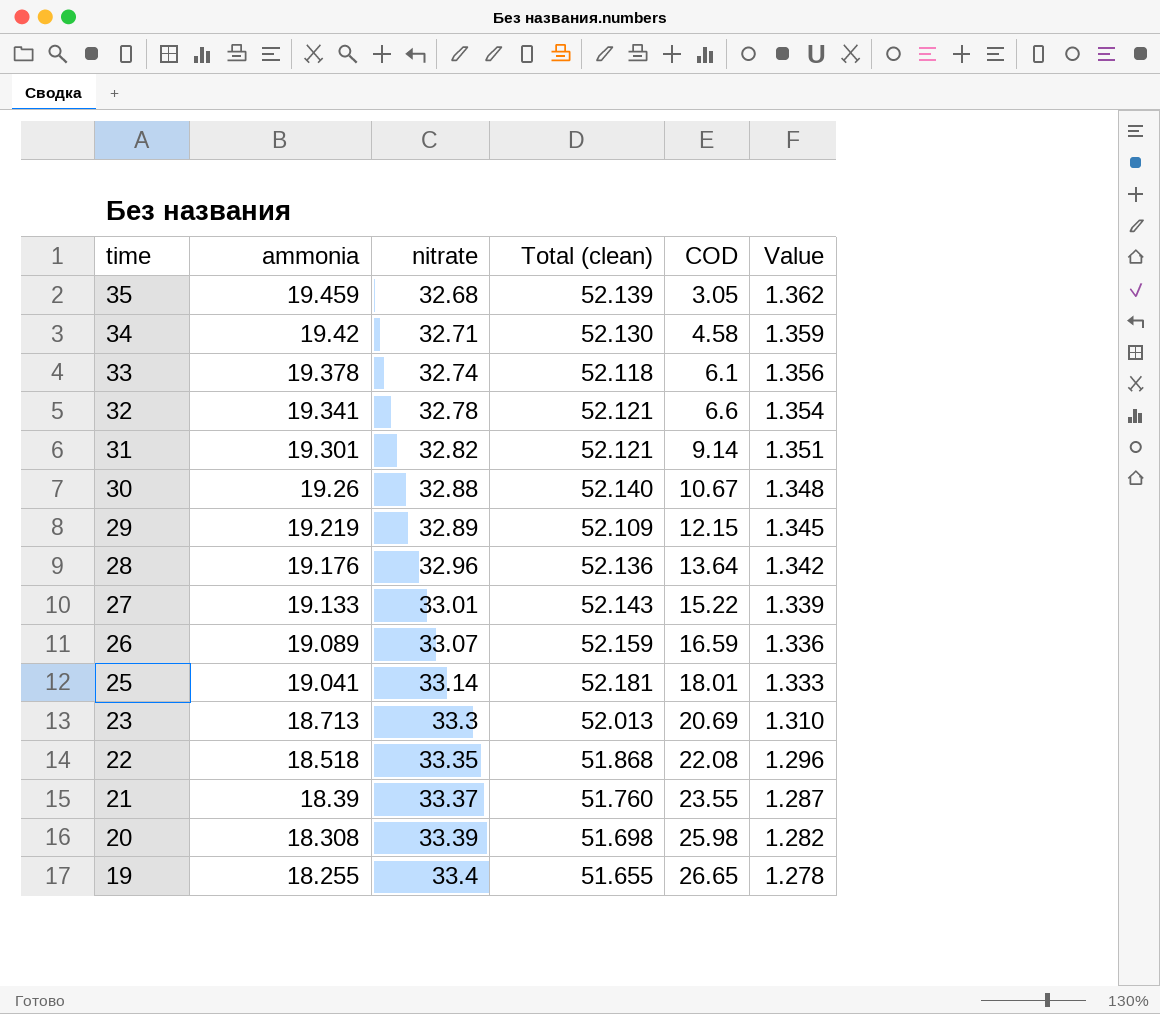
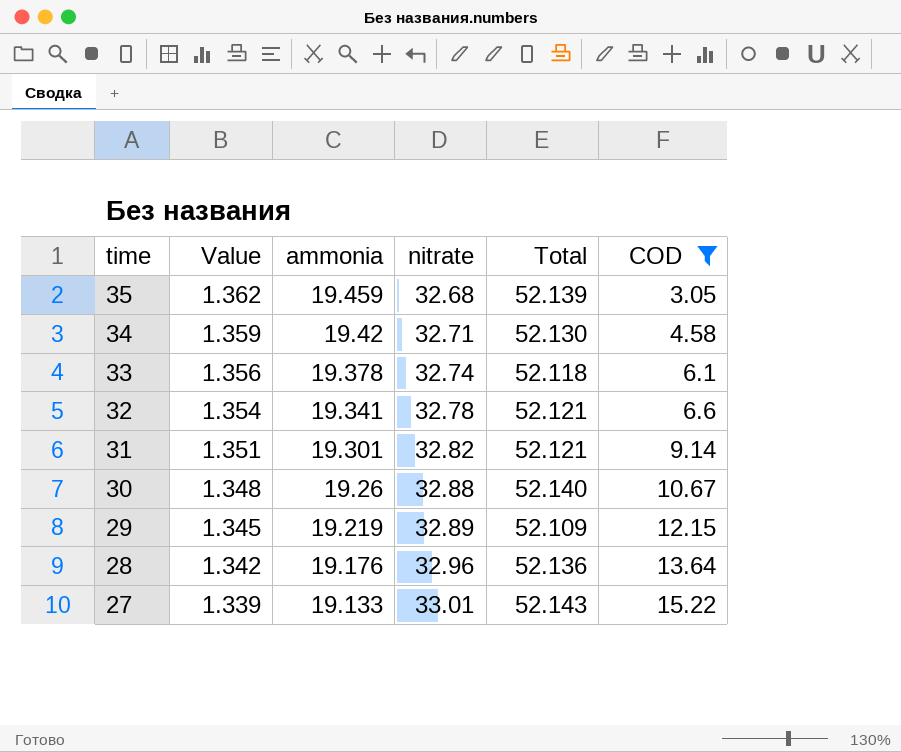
filter: none -> COD <= 15.22
column Value | position: 6 -> 2
column name: Total (clean) -> Total

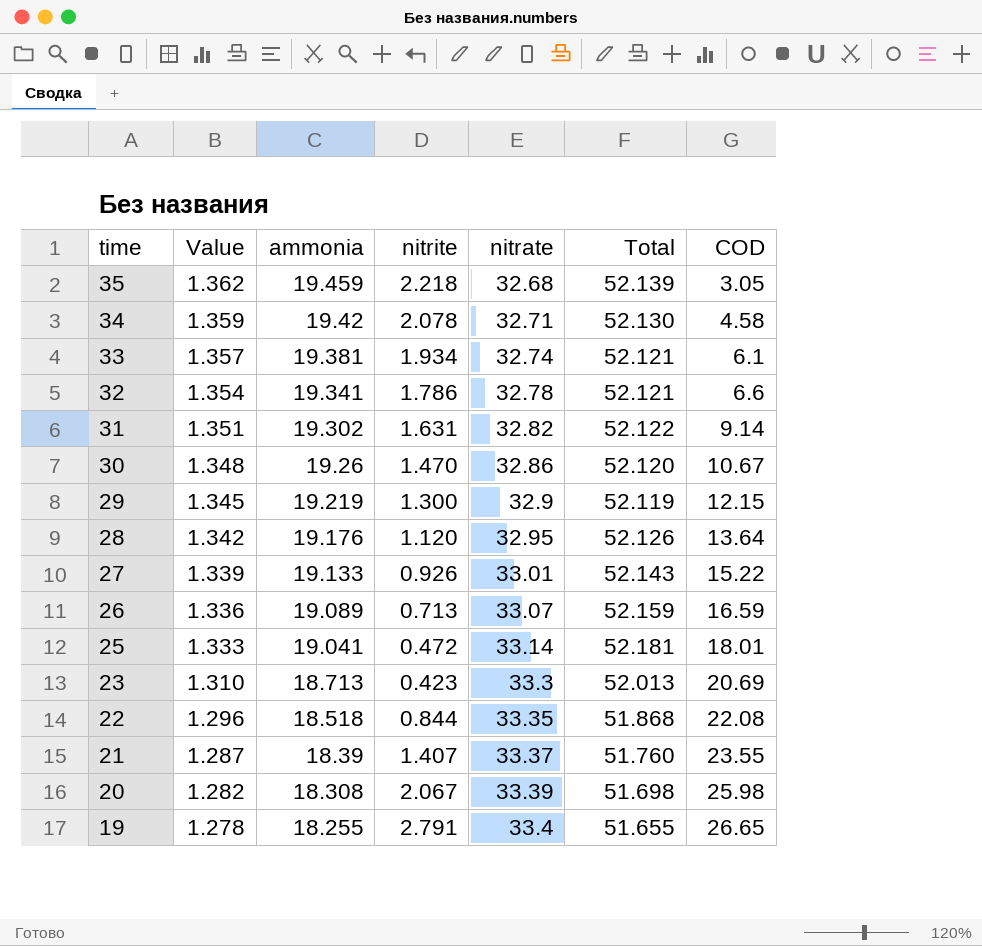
filter: COD <= 15.22 -> none
column nitrite | position: none -> 4
33 | Value: 1.356 -> 1.357
33 | ammonia: 19.378 -> 19.381
33 | Total: 52.118 -> 52.121
31 | ammonia: 19.301 -> 19.302
31 | Total: 52.121 -> 52.122
30 | nitrate: 32.88 -> 32.86
30 | Total: 52.140 -> 52.120
29 | nitrate: 32.89 -> 32.9
29 | Total: 52.109 -> 52.119
28 | nitrate: 32.96 -> 32.95
28 | Total: 52.136 -> 52.126

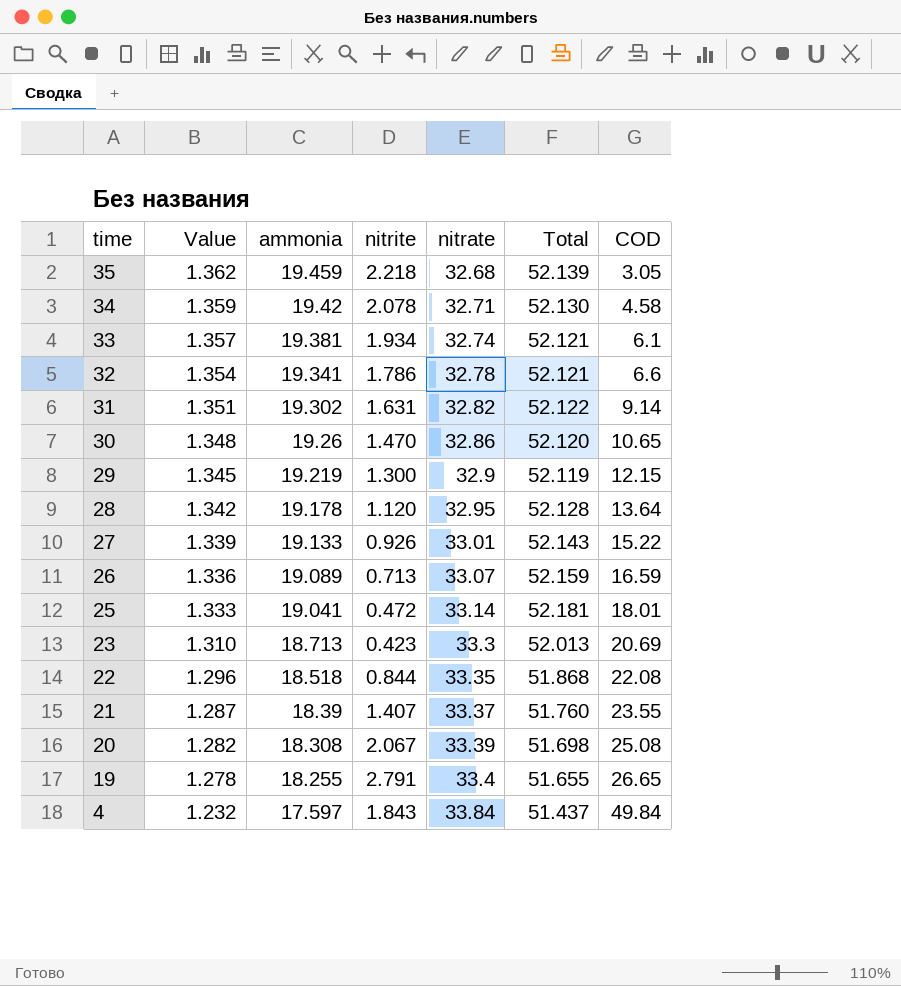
30 | COD: 10.67 -> 10.65
28 | ammonia: 19.176 -> 19.178
28 | Total: 52.126 -> 52.128
20 | COD: 25.98 -> 25.08
row 4: none -> 1.232 | 17.597 | 1.843 | 33.84 | 51.437 | 49.84

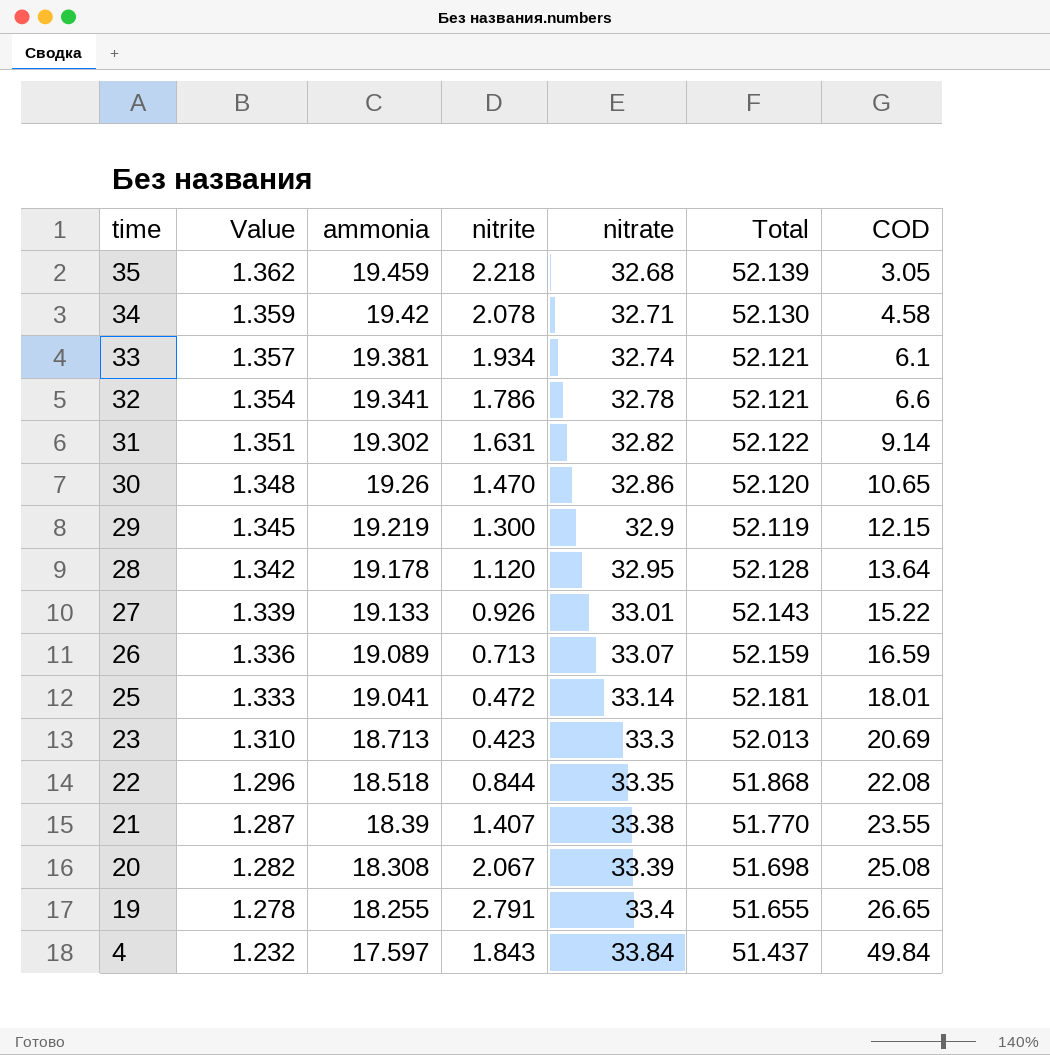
21 | nitrate: 33.37 -> 33.38
21 | Total: 51.760 -> 51.770

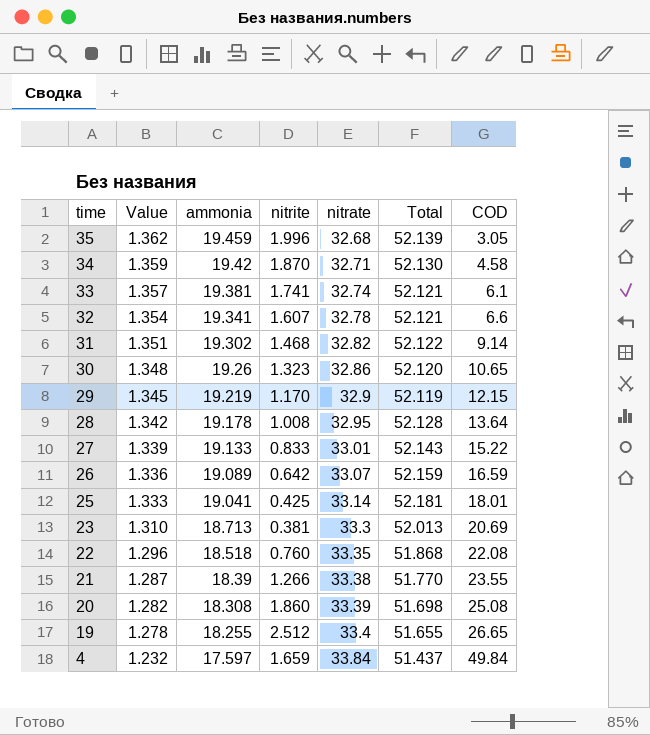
35 | nitrite: 2.218 -> 1.996
34 | nitrite: 2.078 -> 1.870
33 | nitrite: 1.934 -> 1.741
32 | nitrite: 1.786 -> 1.607
31 | nitrite: 1.631 -> 1.468
30 | nitrite: 1.470 -> 1.323
29 | nitrite: 1.300 -> 1.170
28 | nitrite: 1.120 -> 1.008
27 | nitrite: 0.926 -> 0.833
26 | nitrite: 0.713 -> 0.642
25 | nitrite: 0.472 -> 0.425
23 | nitrite: 0.423 -> 0.381
22 | nitrite: 0.844 -> 0.760
21 | nitrite: 1.407 -> 1.266
20 | nitrite: 2.067 -> 1.860
19 | nitrite: 2.791 -> 2.512
4 | nitrite: 1.843 -> 1.659

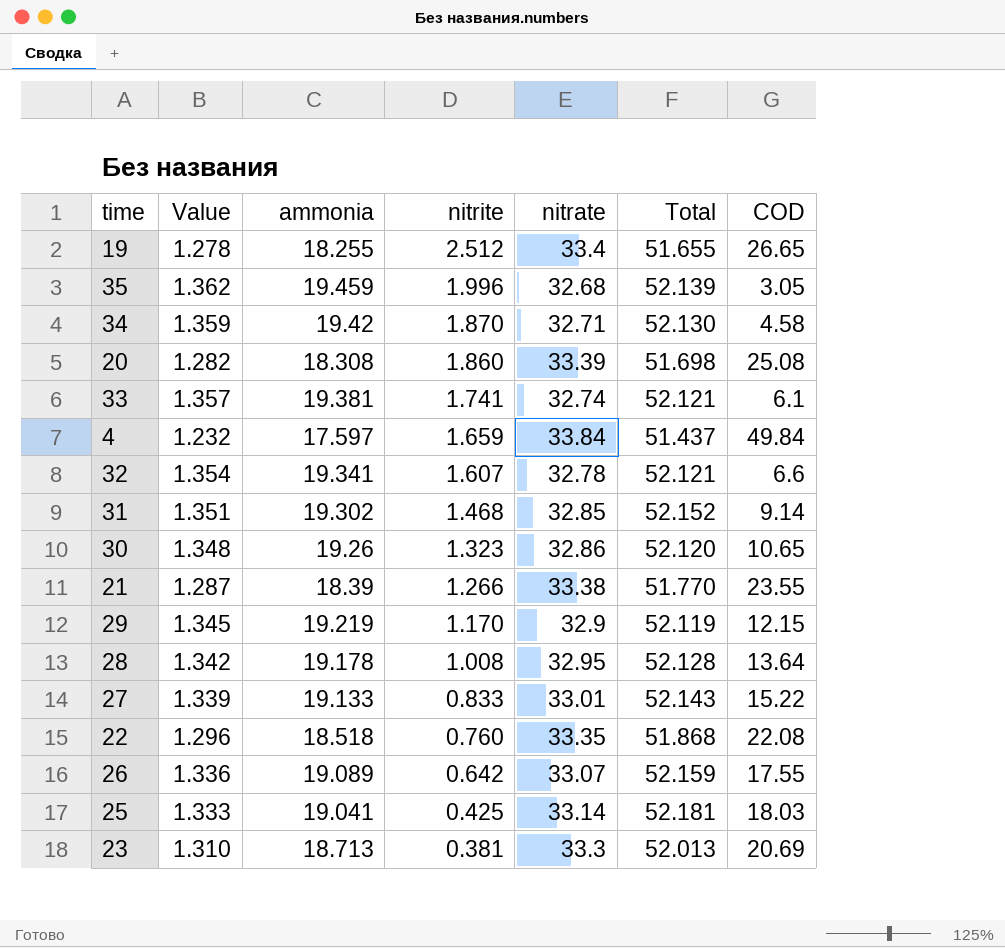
row order: time descending -> nitrite descending
31 | nitrate: 32.82 -> 32.85
31 | Total: 52.122 -> 52.152
26 | COD: 16.59 -> 17.55
25 | COD: 18.01 -> 18.03

